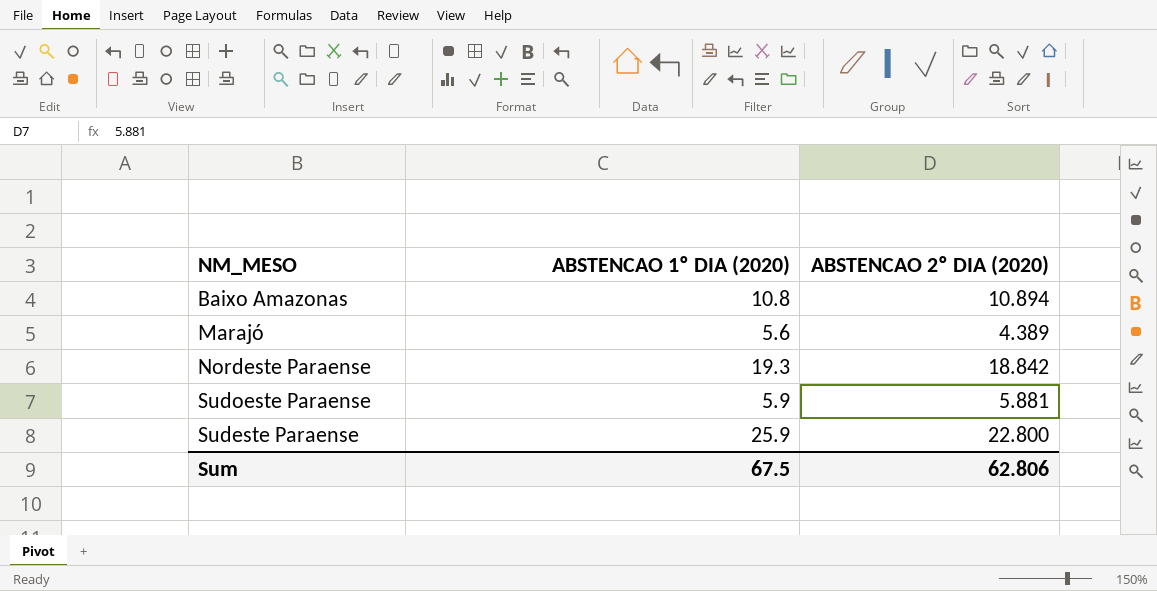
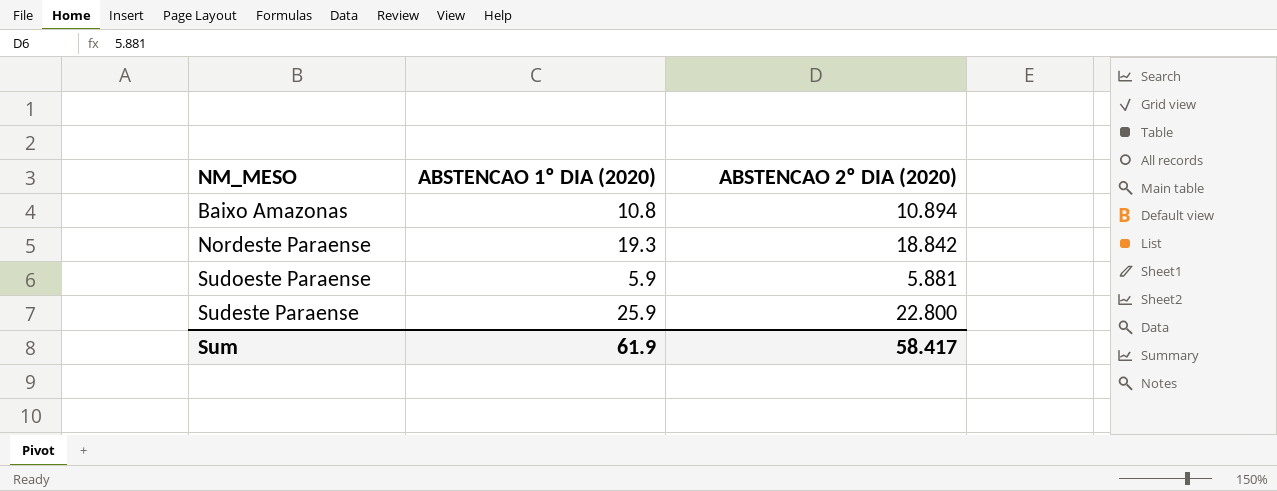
row Marajó: 5.6 | 4.389 -> none
Sum | ABSTENCAO 1º DIA (2020): 67.5 -> 61.9
Sum | ABSTENCAO 2º DIA (2020): 62.806 -> 58.417

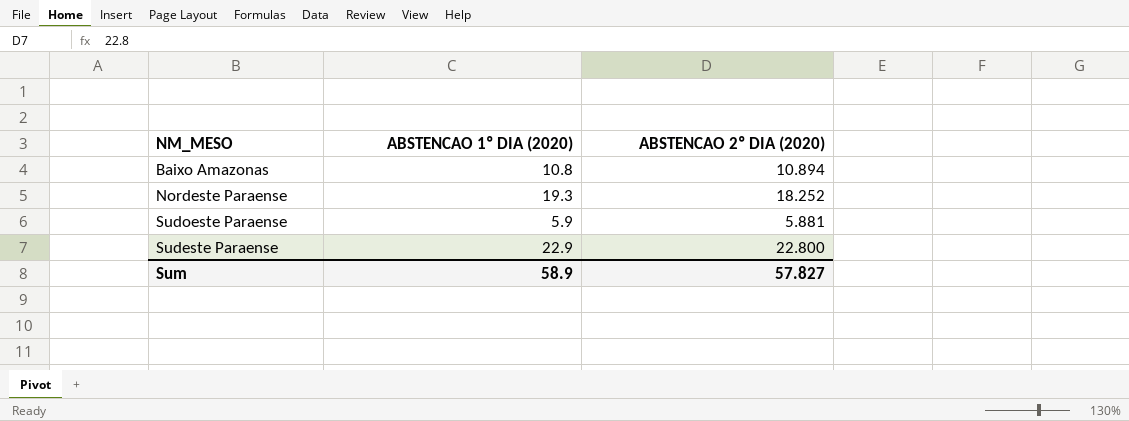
Nordeste Paraense | ABSTENCAO 2º DIA (2020): 18.842 -> 18.252
Sudeste Paraense | ABSTENCAO 1º DIA (2020): 25.9 -> 22.9
Sum | ABSTENCAO 1º DIA (2020): 61.9 -> 58.9
Sum | ABSTENCAO 2º DIA (2020): 58.417 -> 57.827

